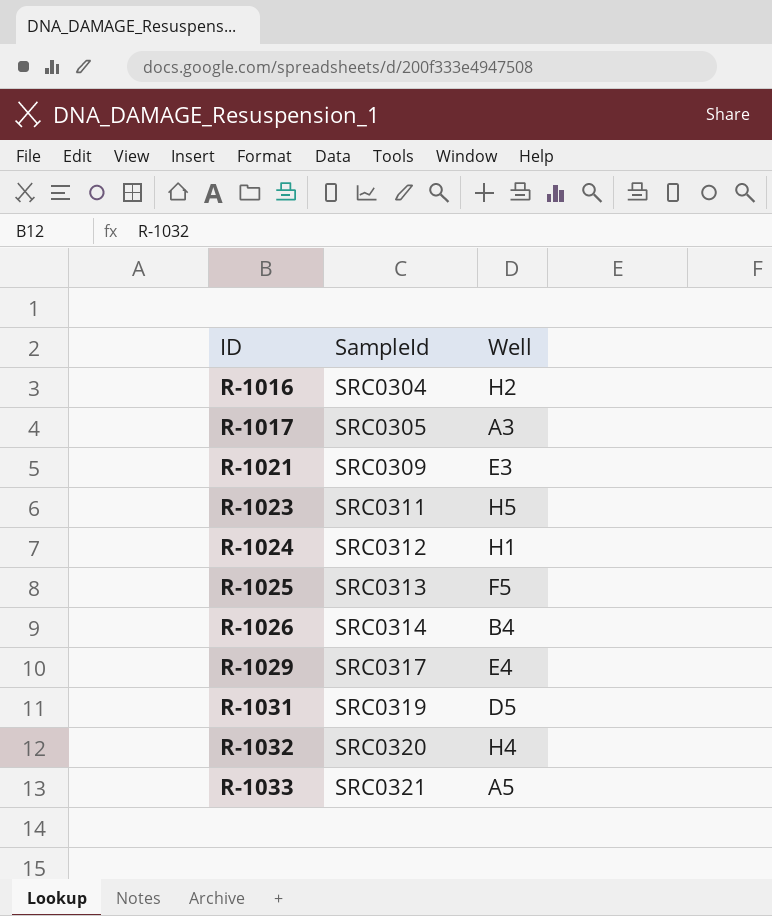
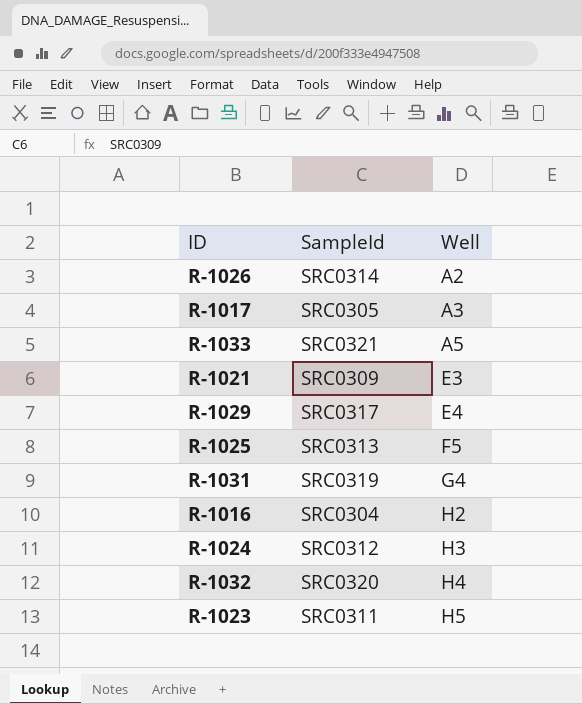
row order: ID ascending -> Well ascending
R-1026 | Well: B4 -> A2
R-1031 | Well: D5 -> G4
R-1024 | Well: H1 -> H3

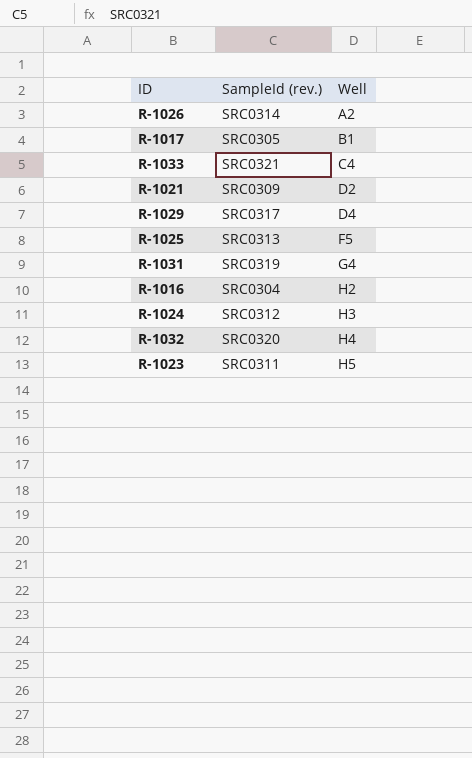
column name: SampleId -> SampleId (rev.)
R-1017 | Well: A3 -> B1
R-1033 | Well: A5 -> C4
R-1021 | Well: E3 -> D2
R-1029 | Well: E4 -> D4

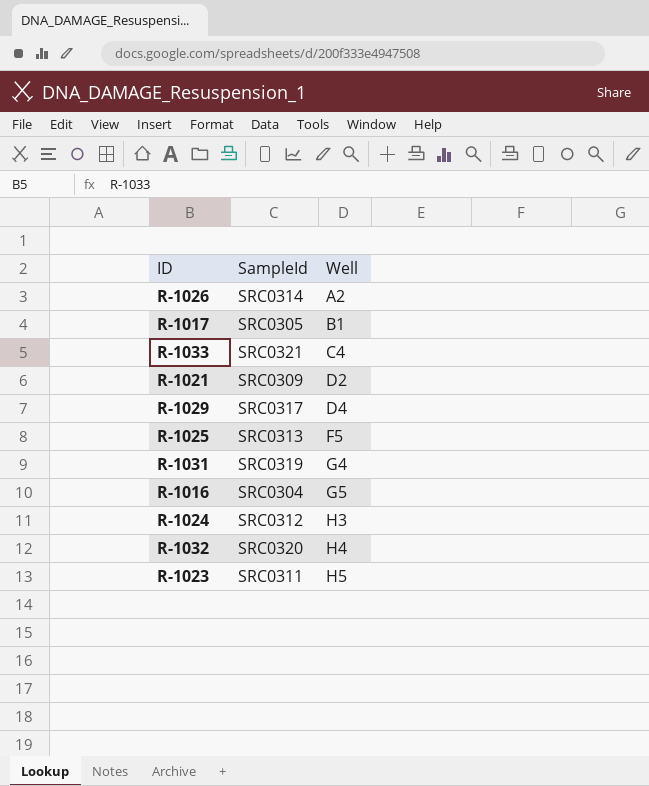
column name: SampleId (rev.) -> SampleId
R-1016 | Well: H2 -> G5

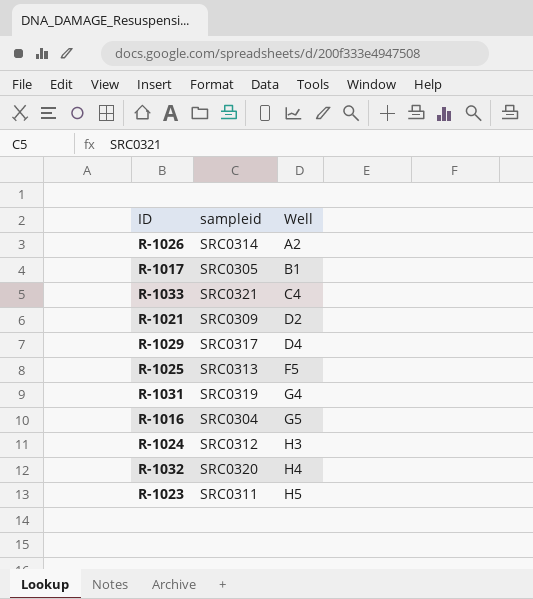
column name: SampleId -> sampleid

